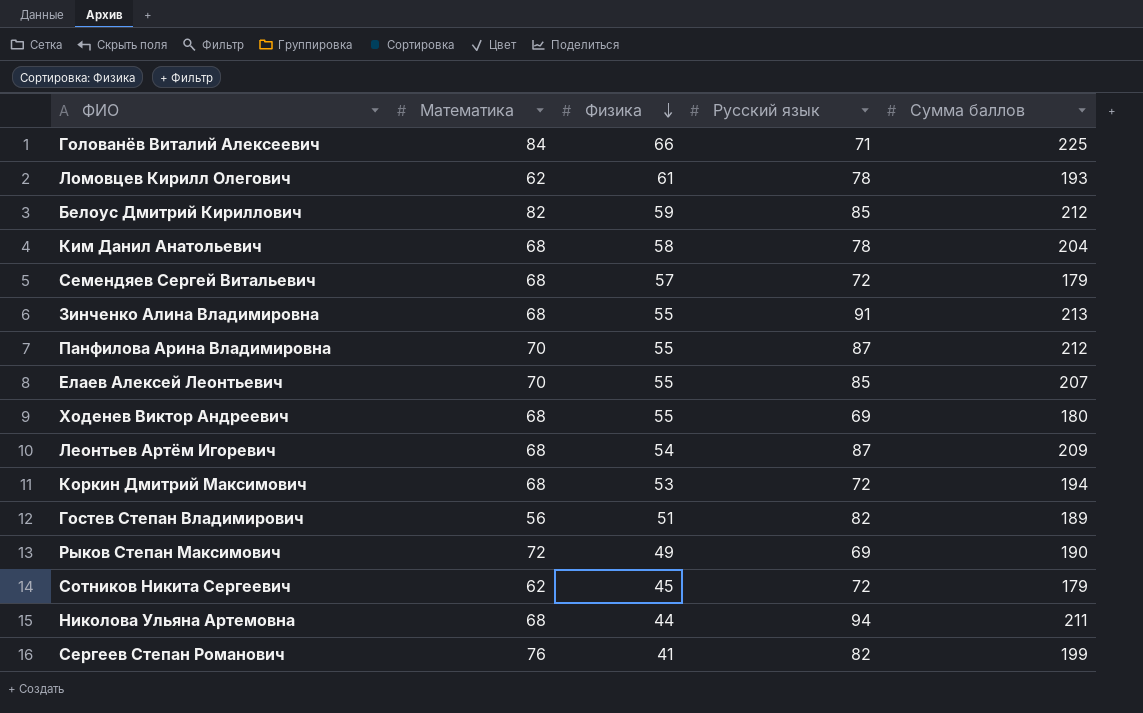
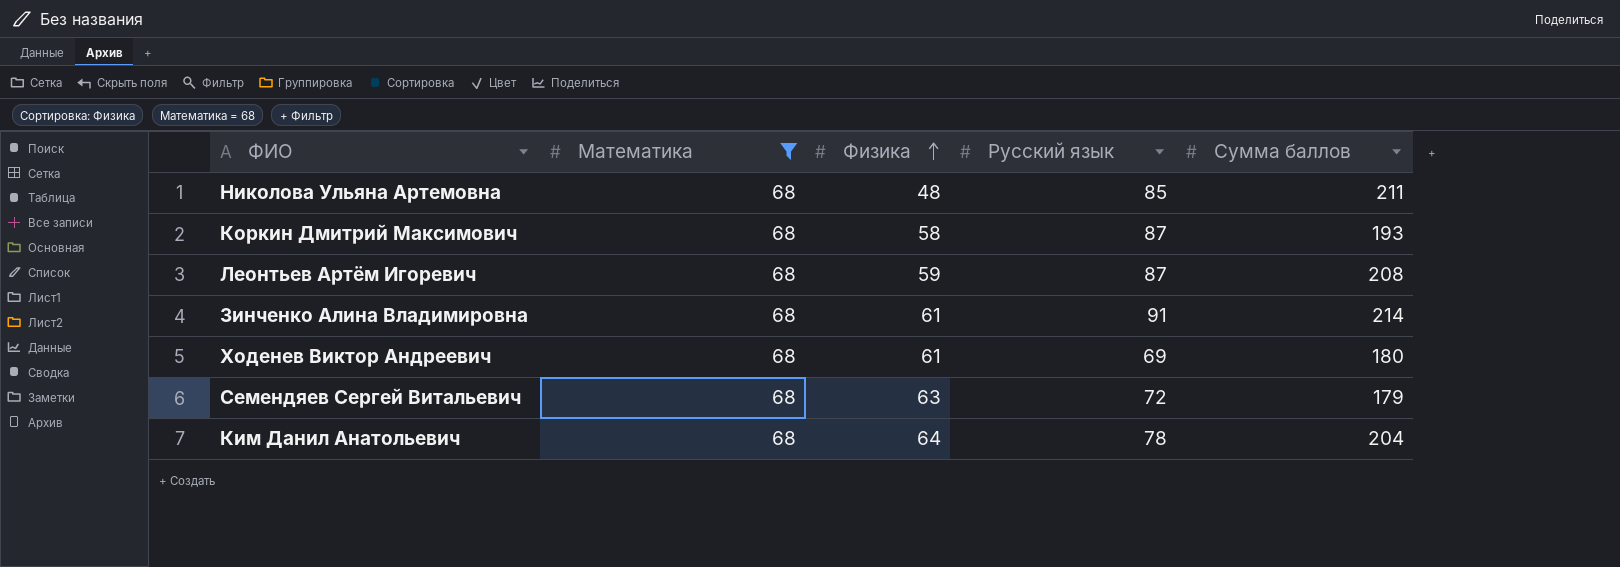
filter: none -> Математика = 68
row order: Физика descending -> Физика ascending
Николова Ульяна Артемовна | Физика: 44 -> 48
Николова Ульяна Артемовна | Русский язык: 94 -> 85
Коркин Дмитрий Максимович | Физика: 53 -> 58
Коркин Дмитрий Максимович | Русский язык: 72 -> 87
Коркин Дмитрий Максимович | Сумма баллов: 194 -> 193
Леонтьев Артём Игоревич | Физика: 54 -> 59
Леонтьев Артём Игоревич | Сумма баллов: 209 -> 208
Зинченко Алина Владимировна | Физика: 55 -> 61
Зинченко Алина Владимировна | Сумма баллов: 213 -> 214
Ходенев Виктор Андреевич | Физика: 55 -> 61
Семендяев Сергей Витальевич | Физика: 57 -> 63
Ким Данил Анатольевич | Физика: 58 -> 64

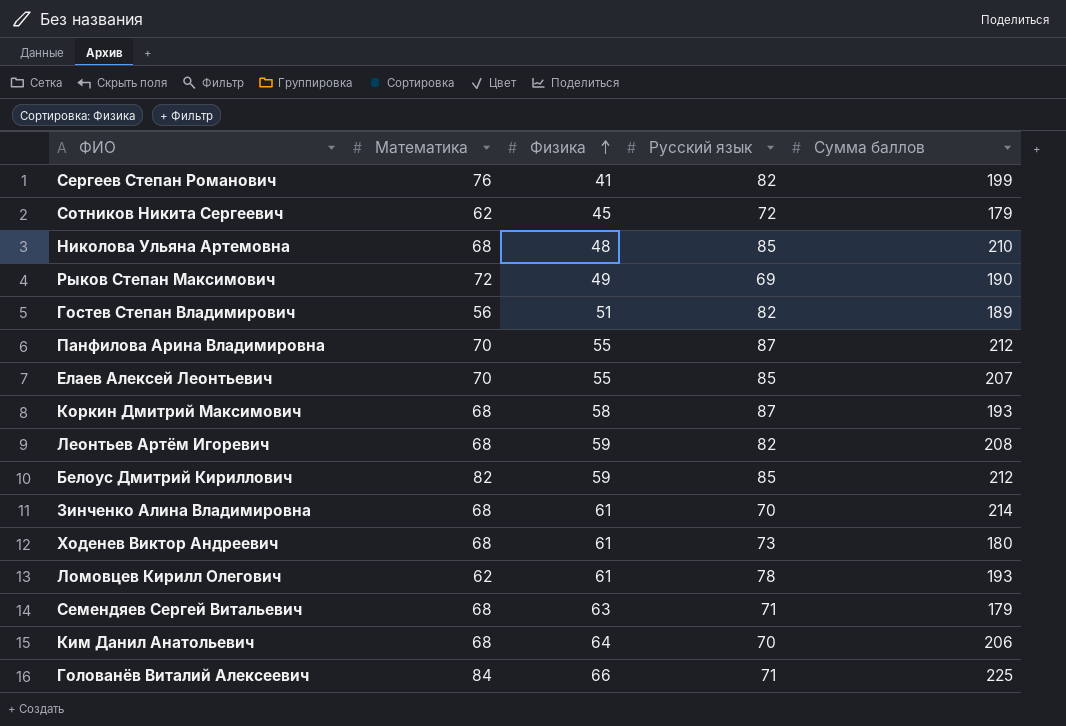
filter: Математика = 68 -> none
Николова Ульяна Артемовна | Сумма баллов: 211 -> 210
Леонтьев Артём Игоревич | Русский язык: 87 -> 82
Зинченко Алина Владимировна | Русский язык: 91 -> 70
Ходенев Виктор Андреевич | Русский язык: 69 -> 73
Семендяев Сергей Витальевич | Русский язык: 72 -> 71
Ким Данил Анатольевич | Русский язык: 78 -> 70
Ким Данил Анатольевич | Сумма баллов: 204 -> 206

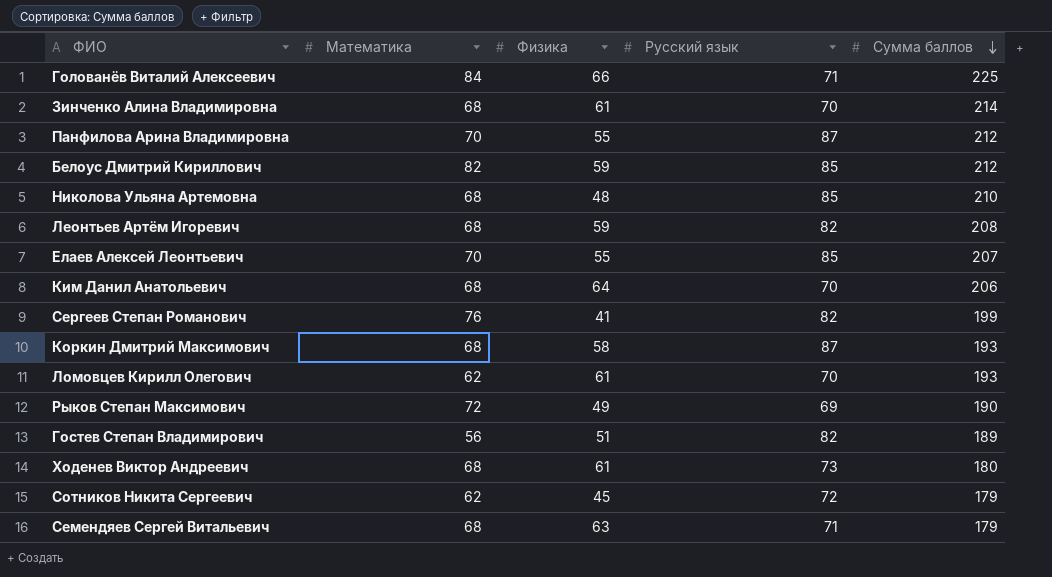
row order: Физика ascending -> Сумма баллов descending
Ломовцев Кирилл Олегович | Русский язык: 78 -> 70

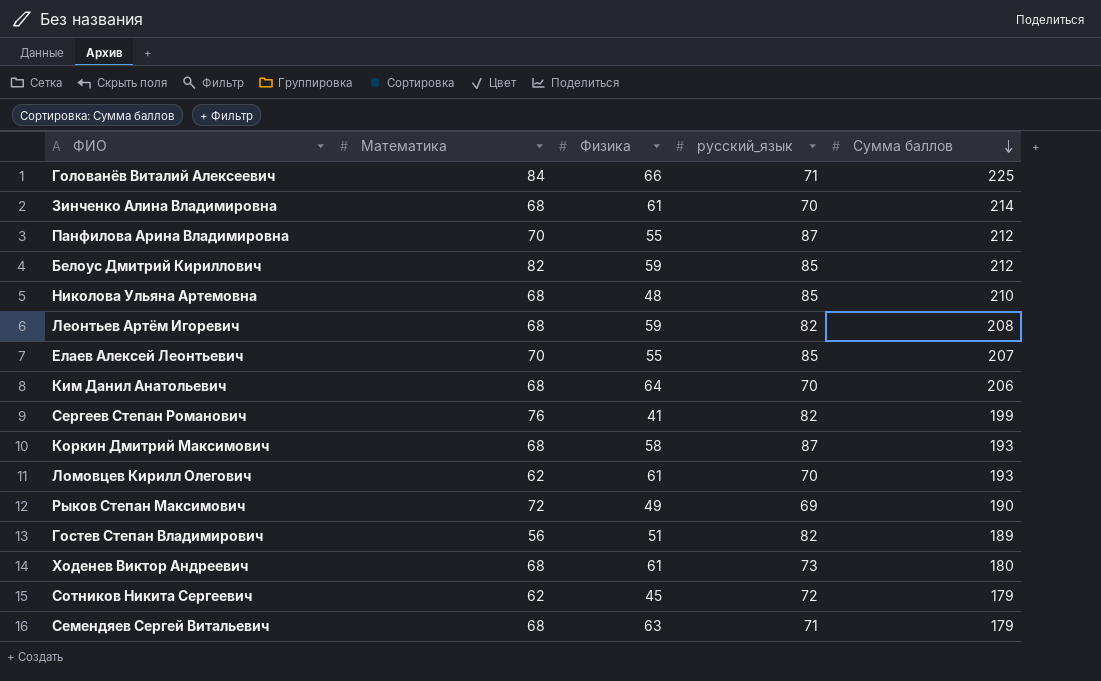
column name: Русский язык -> русский_язык

